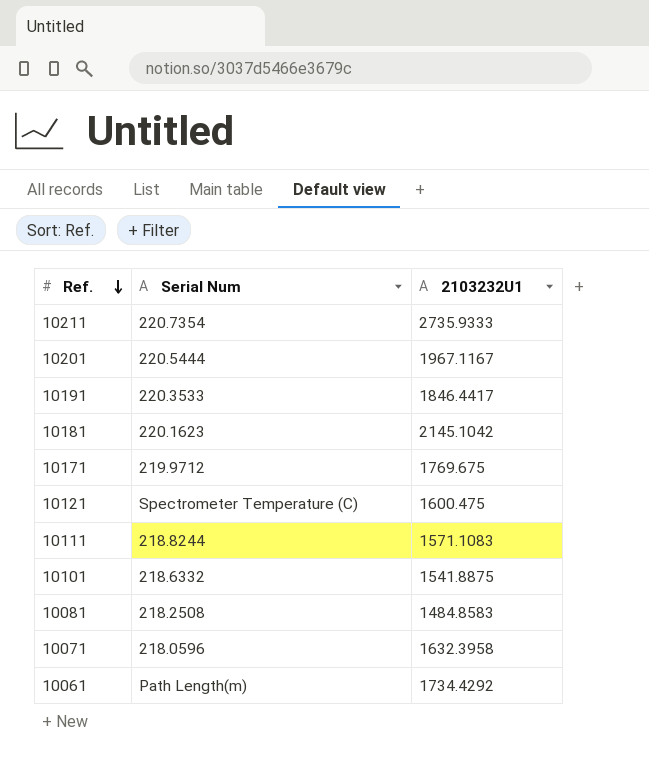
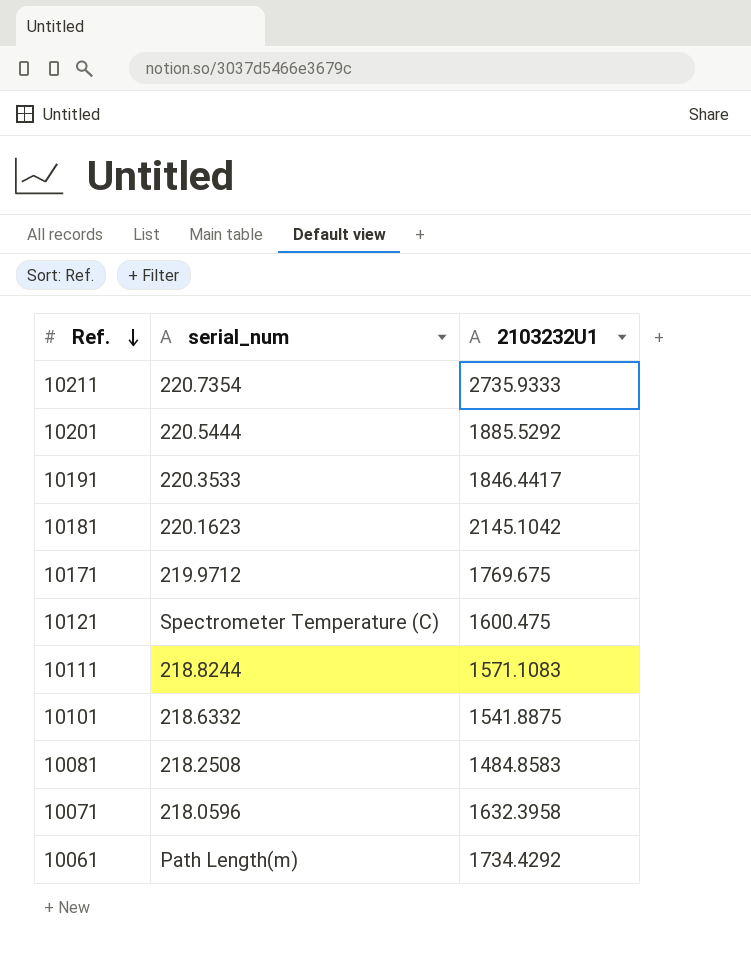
column name: Serial Num -> serial_num
10201 | 2103232U1: 1967.1167 -> 1885.5292

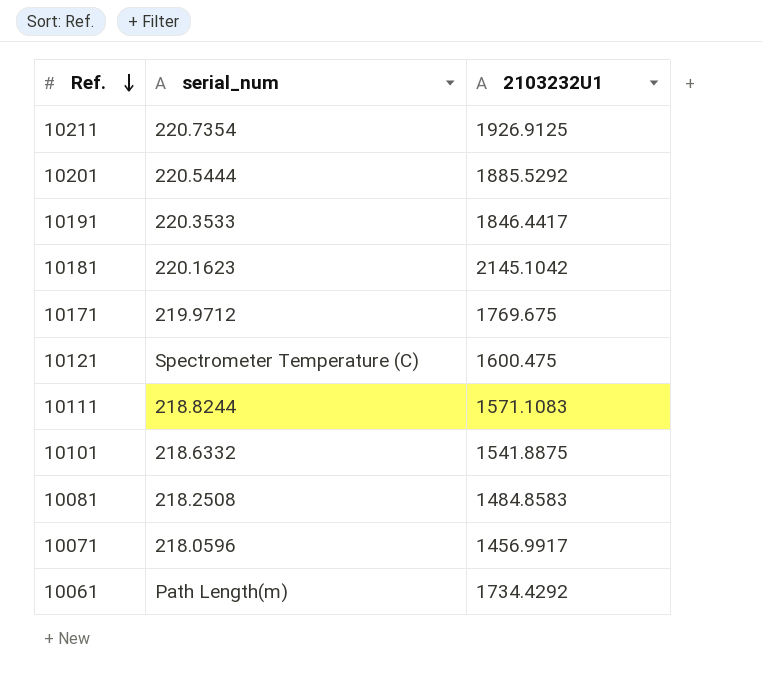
10211 | 2103232U1: 2735.9333 -> 1926.9125
10071 | 2103232U1: 1632.3958 -> 1456.9917

